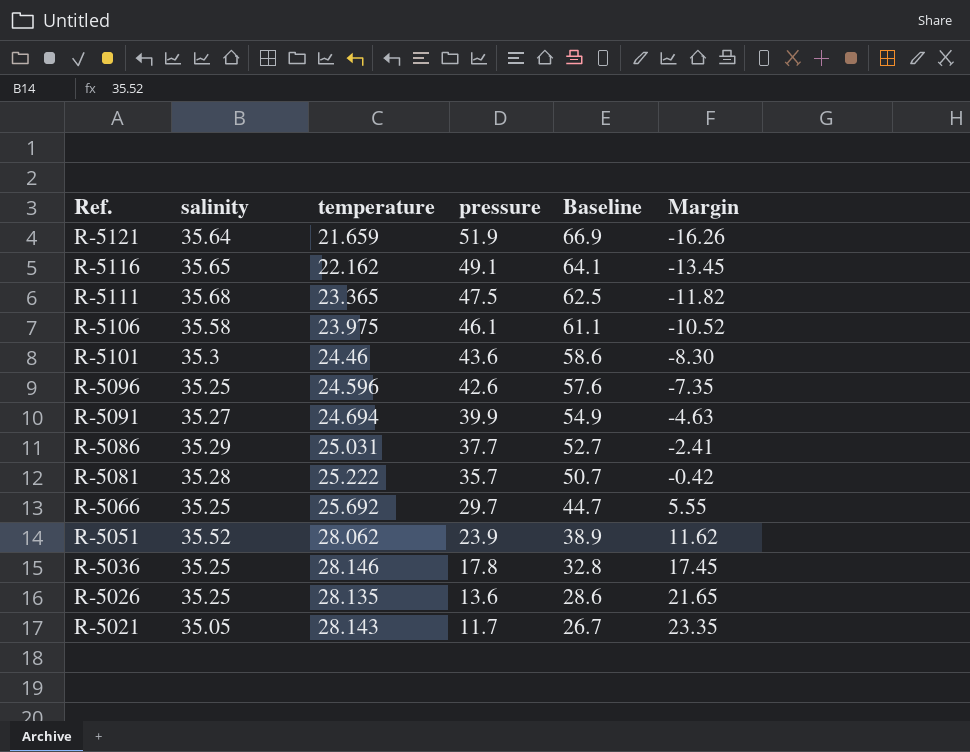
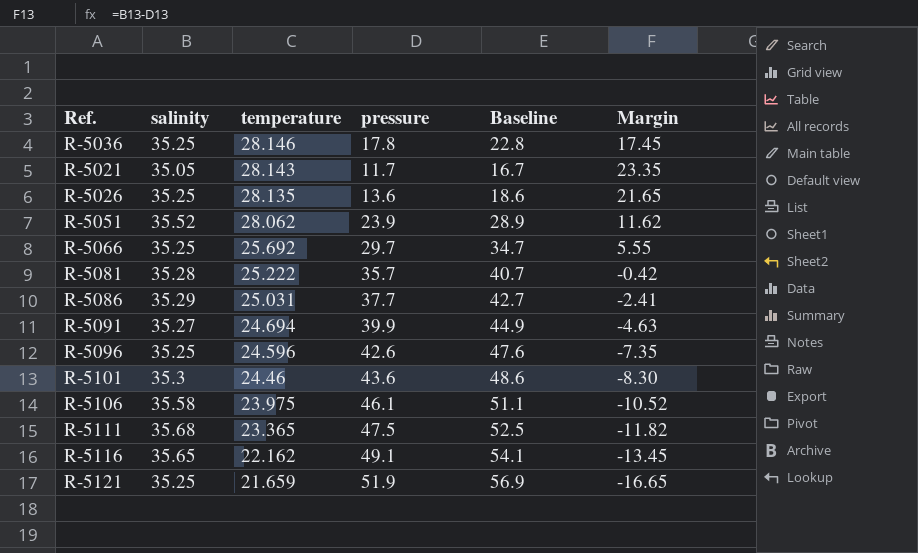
row order: Ref. descending -> temperature descending
column Baseline | formula: [pressure] + 15 -> [pressure] + 5
R-5121 | salinity: 35.64 -> 35.25
R-5121 | Margin: -16.26 -> -16.65

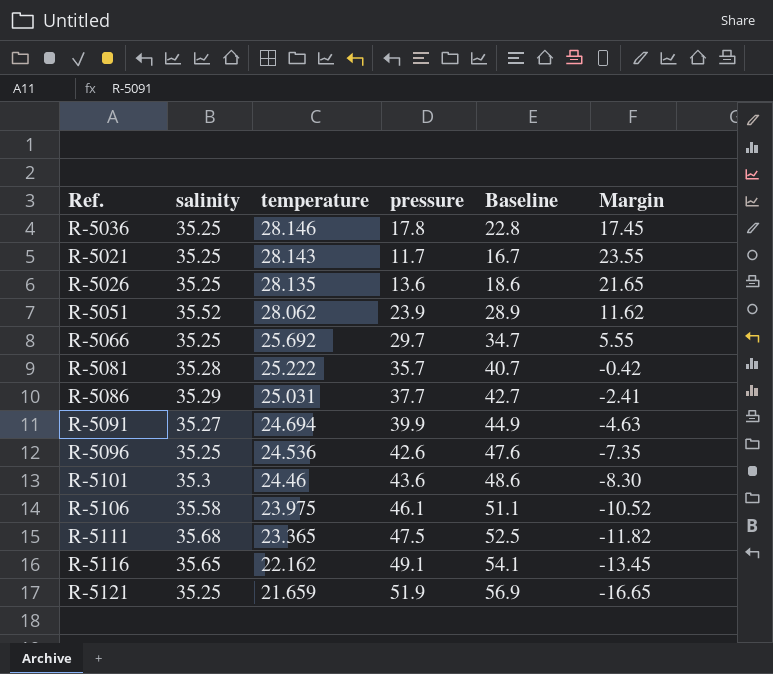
R-5021 | salinity: 35.05 -> 35.25
R-5021 | Margin: 23.35 -> 23.55
R-5096 | temperature: 24.596 -> 24.536

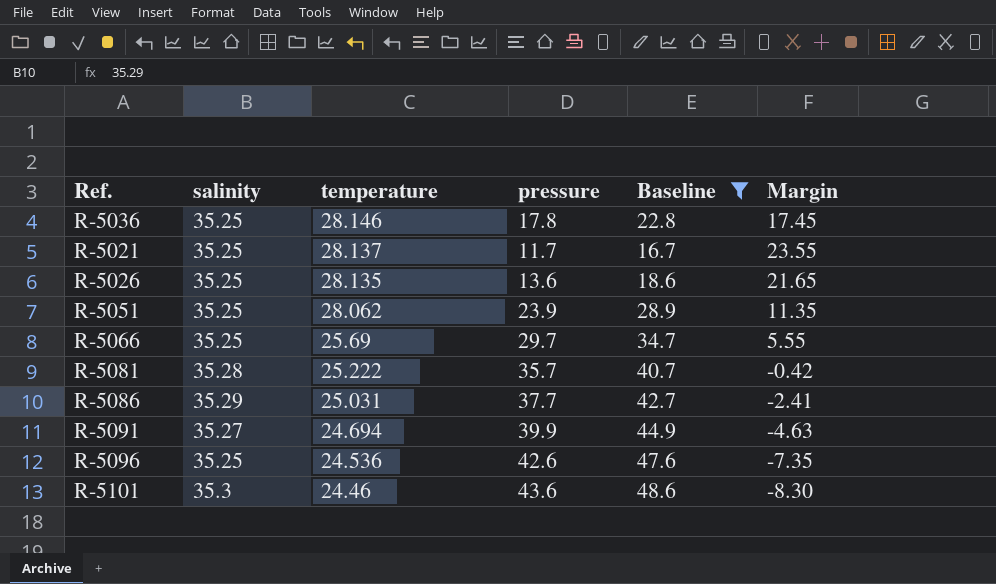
filter: none -> Baseline <= 48.6
R-5021 | temperature: 28.143 -> 28.137
R-5051 | salinity: 35.52 -> 35.25
R-5051 | Margin: 11.62 -> 11.35
R-5066 | temperature: 25.692 -> 25.69

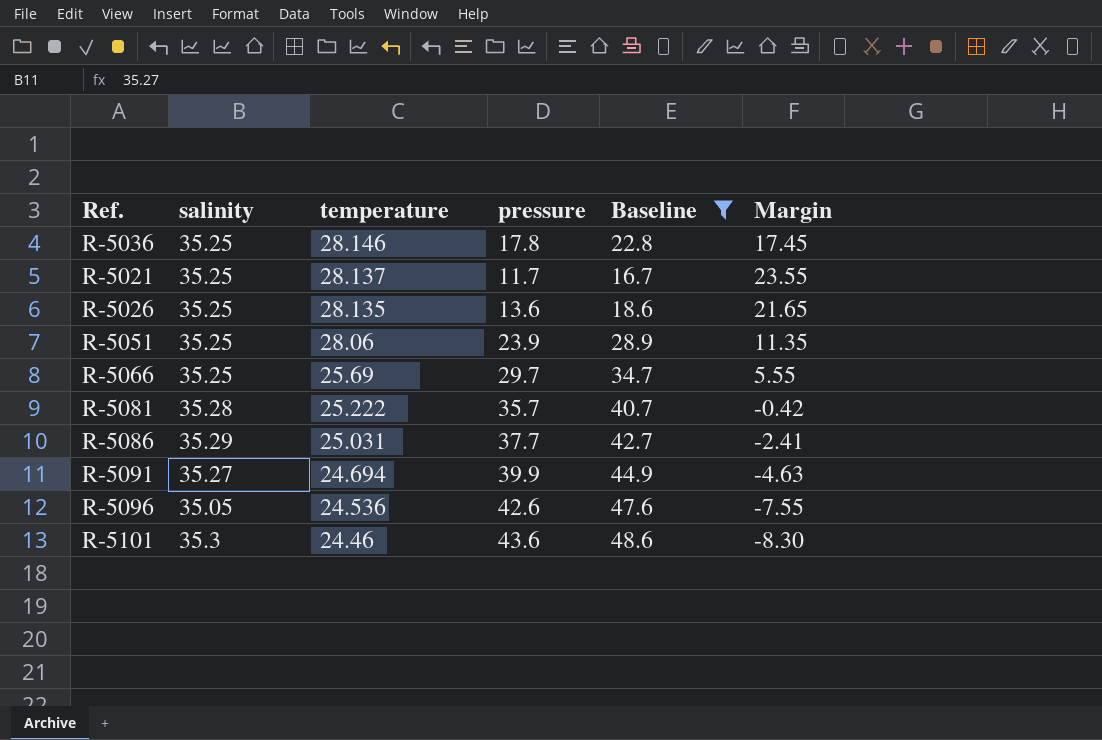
R-5051 | temperature: 28.062 -> 28.06
R-5096 | salinity: 35.25 -> 35.05
R-5096 | Margin: -7.35 -> -7.55

